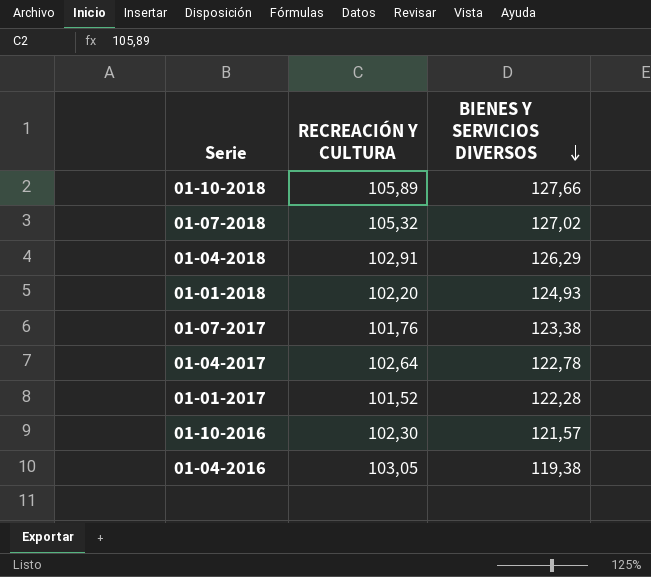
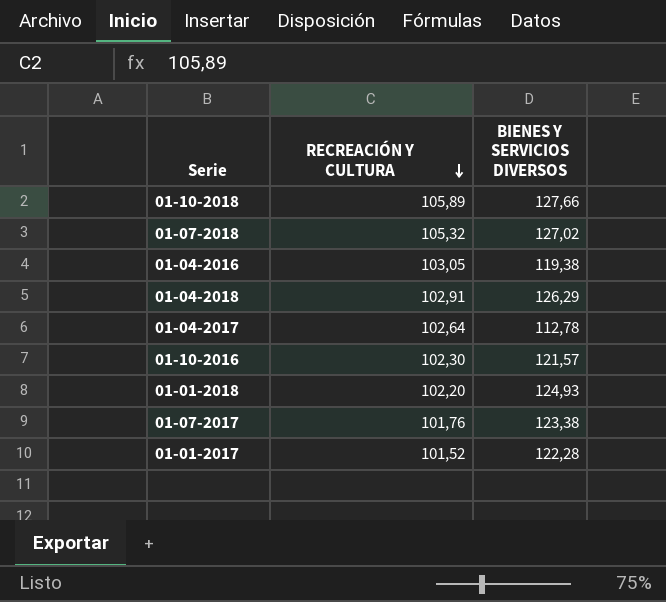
row order: BIENES Y SERVICIOS DIVERSOS descending -> RECREACIÓN Y CULTURA descending
01-04-2017 | BIENES Y SERVICIOS DIVERSOS: 122,78 -> 112,78

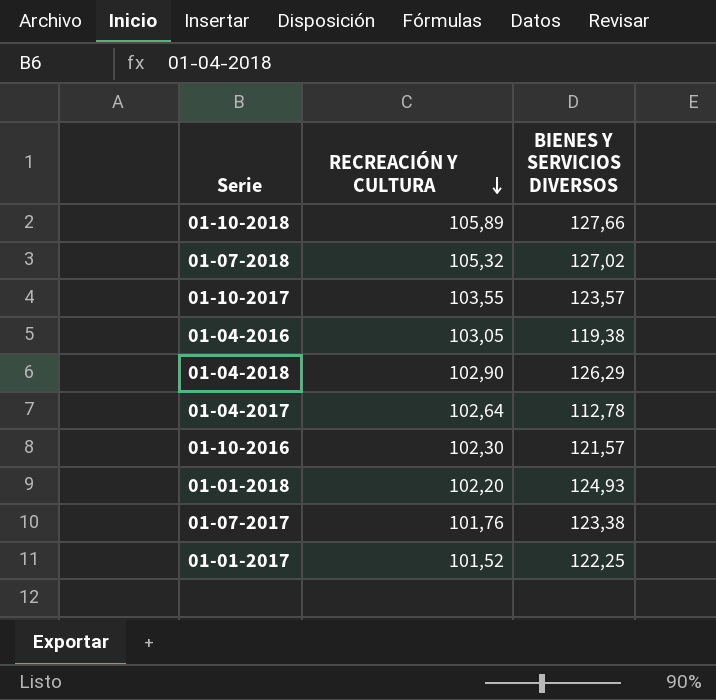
row 01-10-2017: none -> 103,55 | 123,57
01-04-2018 | RECREACIÓN Y CULTURA: 102,91 -> 102,90
01-01-2017 | BIENES Y SERVICIOS DIVERSOS: 122,28 -> 122,25

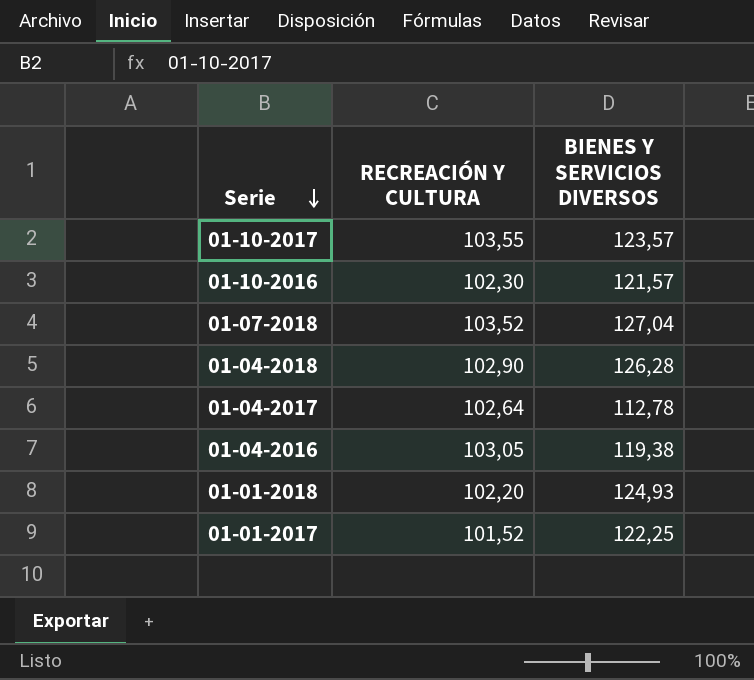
row order: RECREACIÓN Y CULTURA descending -> Serie descending
row 01-10-2018: 105,89 | 127,66 -> none
row 01-07-2017: 101,76 | 123,38 -> none
01-07-2018 | RECREACIÓN Y CULTURA: 105,32 -> 103,52
01-07-2018 | BIENES Y SERVICIOS DIVERSOS: 127,02 -> 127,04
01-04-2018 | BIENES Y SERVICIOS DIVERSOS: 126,29 -> 126,28

